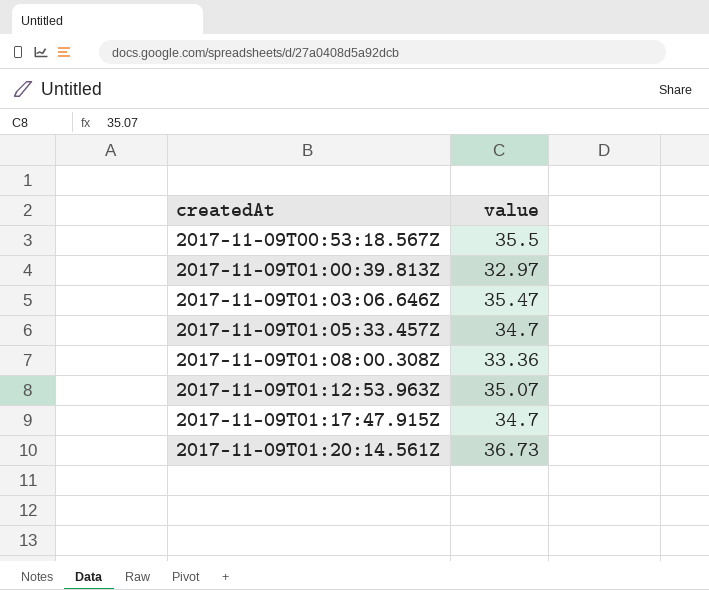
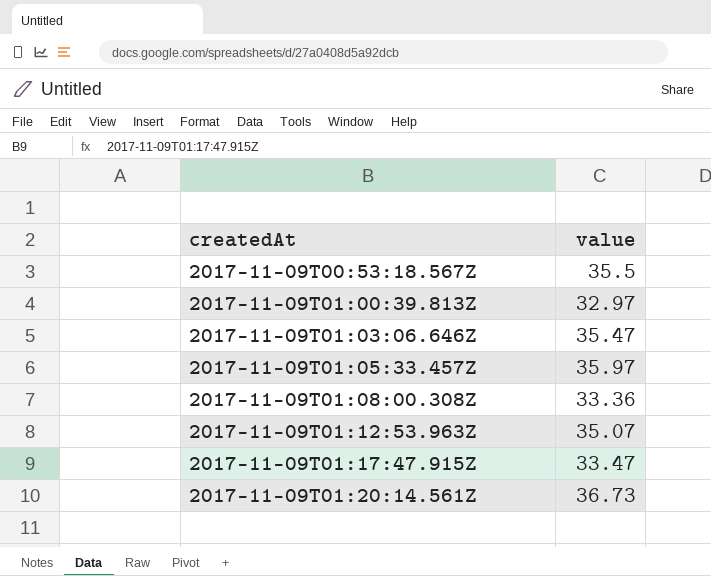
2017-11-09T01:05:33.457Z | value: 34.7 -> 35.97
2017-11-09T01:17:47.915Z | value: 34.7 -> 33.47

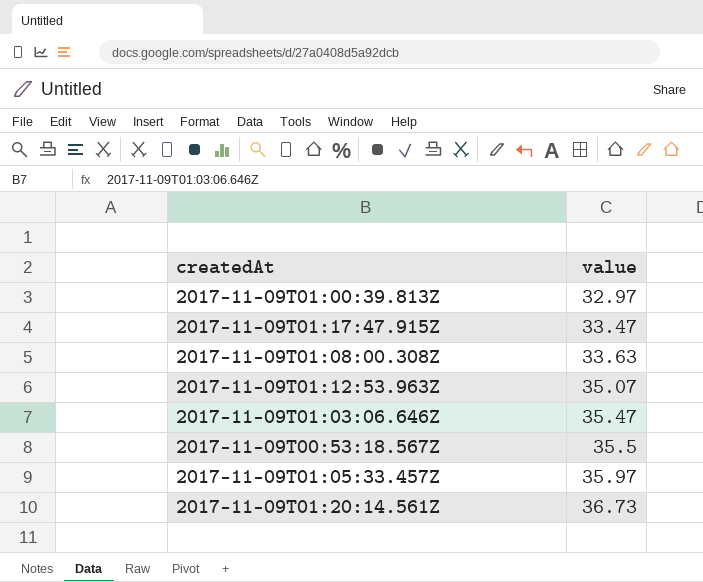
row order: createdAt ascending -> value ascending
2017-11-09T01:08:00.308Z | value: 33.36 -> 33.63

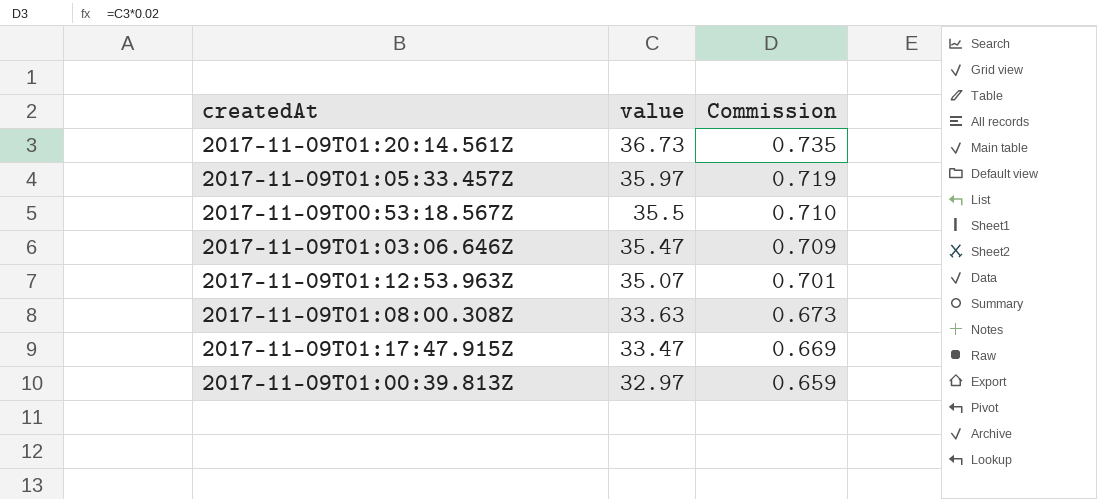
row order: value ascending -> value descending
column Commission | formula: none -> [value] * 0.02

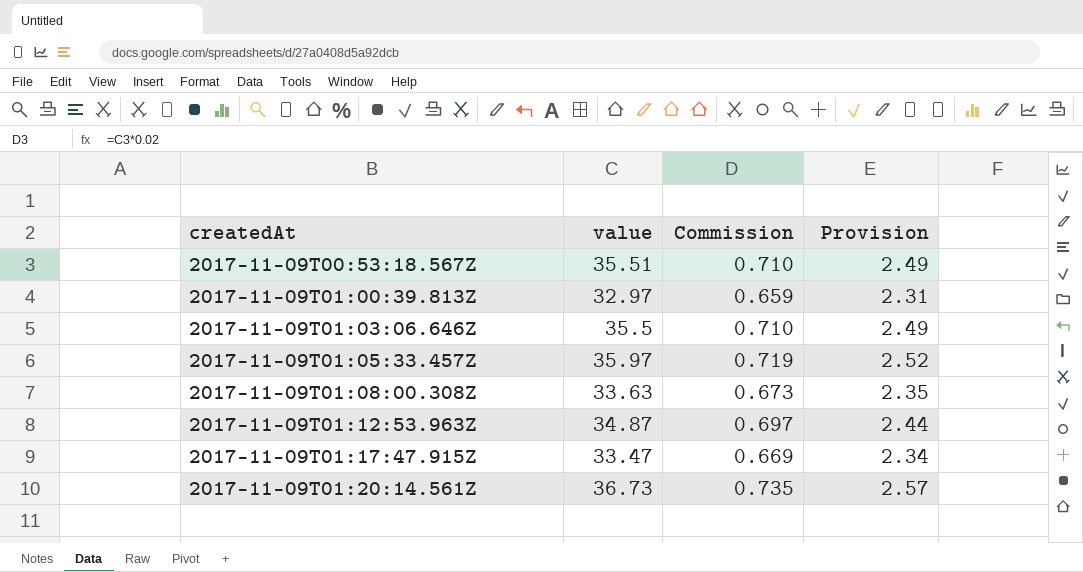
row order: value descending -> createdAt ascending
column Provision | formula: none -> [value] * 0.07
2017-11-09T00:53:18.567Z | value: 35.5 -> 35.51
2017-11-09T01:03:06.646Z | value: 35.47 -> 35.5
2017-11-09T01:03:06.646Z | Commission: 0.709 -> 0.710
2017-11-09T01:12:53.963Z | value: 35.07 -> 34.87
2017-11-09T01:12:53.963Z | Commission: 0.701 -> 0.697

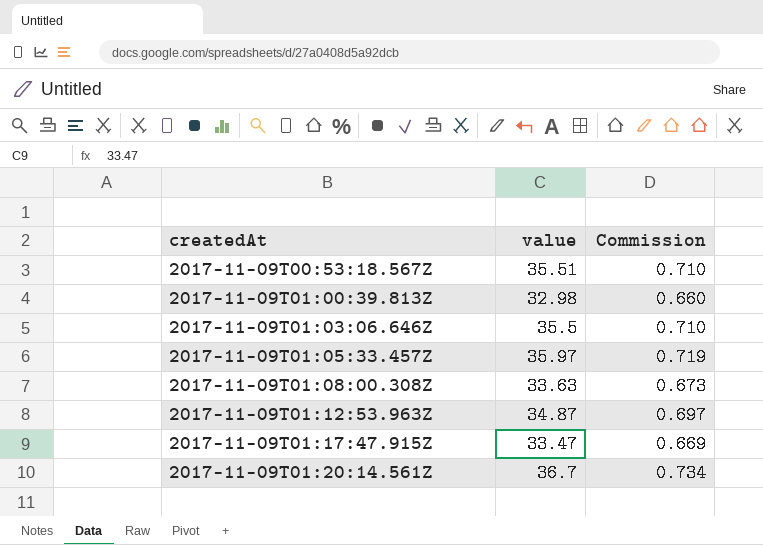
column Provision | formula: [value] * 0.07 -> none
2017-11-09T01:00:39.813Z | value: 32.97 -> 32.98
2017-11-09T01:00:39.813Z | Commission: 0.659 -> 0.660
2017-11-09T01:20:14.561Z | value: 36.73 -> 36.7
2017-11-09T01:20:14.561Z | Commission: 0.735 -> 0.734

